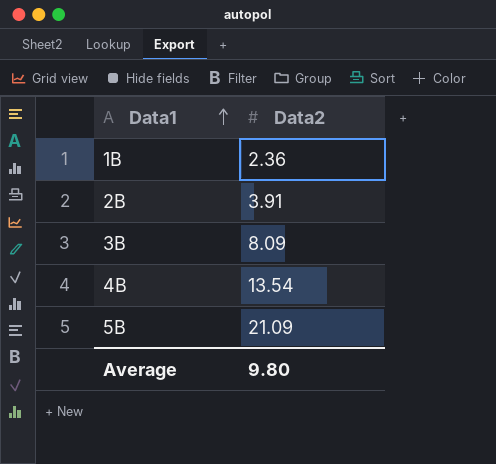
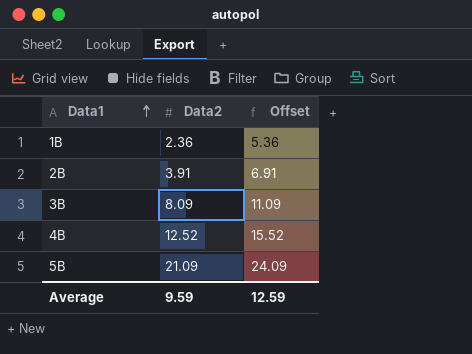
column Offset | formula: none -> [Data2] + 3
4B | Data2: 13.54 -> 12.52
Average | Data2: 9.80 -> 9.59

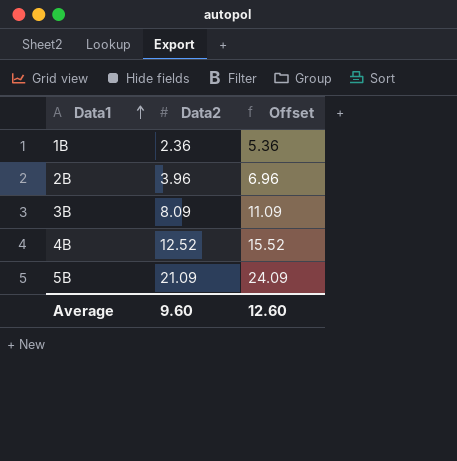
2B | Data2: 3.91 -> 3.96
2B | Offset: 6.91 -> 6.96
Average | Data2: 9.59 -> 9.60
Average | Offset: 12.59 -> 12.60

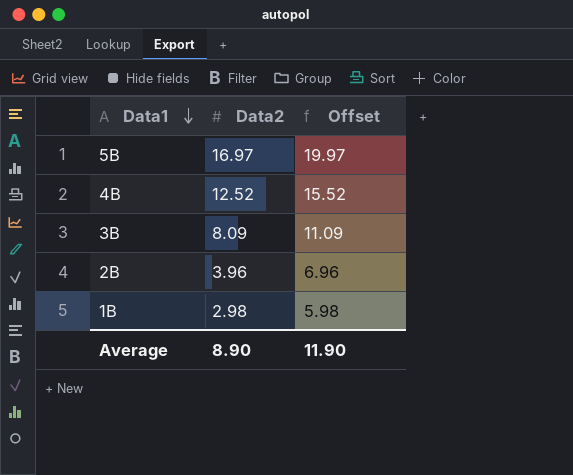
row order: Data1 ascending -> Data1 descending
5B | Data2: 21.09 -> 16.97
5B | Offset: 24.09 -> 19.97
1B | Data2: 2.36 -> 2.98
1B | Offset: 5.36 -> 5.98
Average | Data2: 9.60 -> 8.90
Average | Offset: 12.60 -> 11.90

